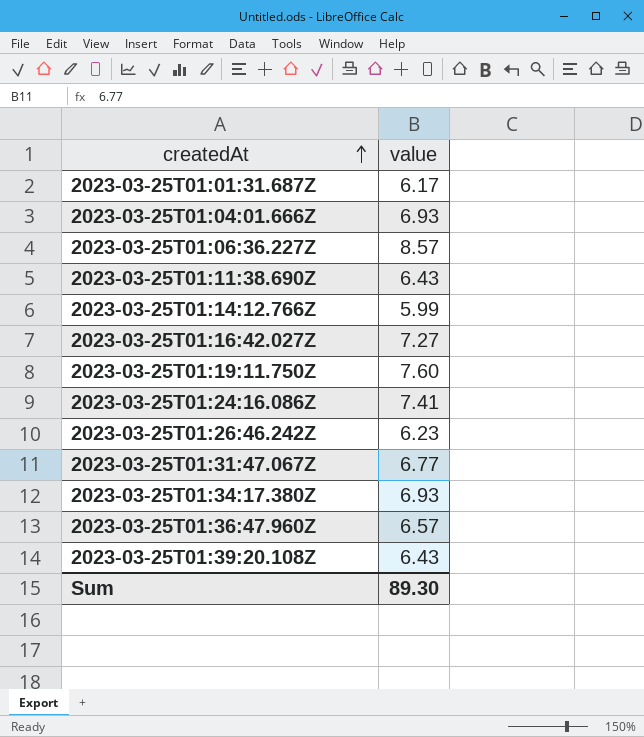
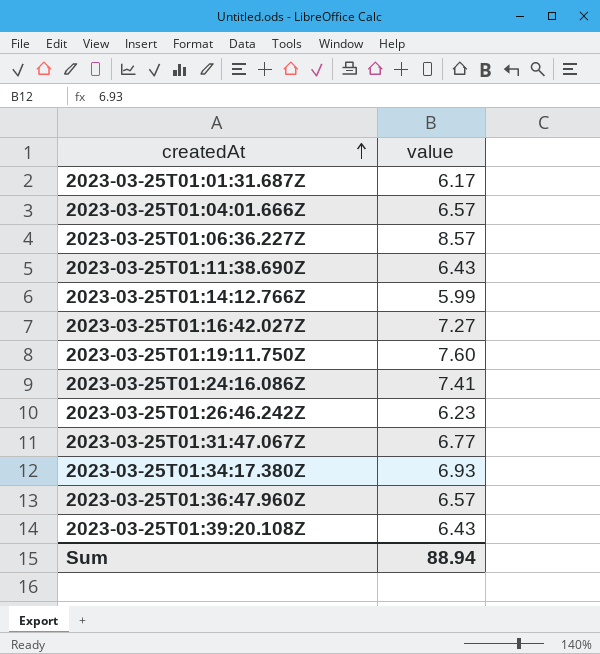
2023-03-25T01:04:01.666Z | value: 6.93 -> 6.57
Sum | value: 89.30 -> 88.94

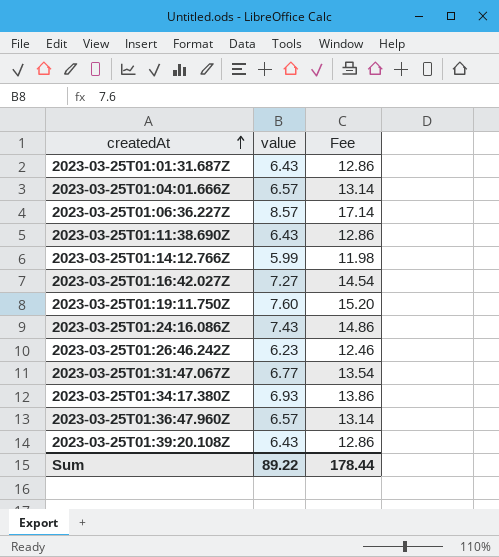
column Fee | formula: none -> [value] * 2
2023-03-25T01:01:31.687Z | value: 6.17 -> 6.43
2023-03-25T01:24:16.086Z | value: 7.41 -> 7.43
Sum | value: 88.94 -> 89.22

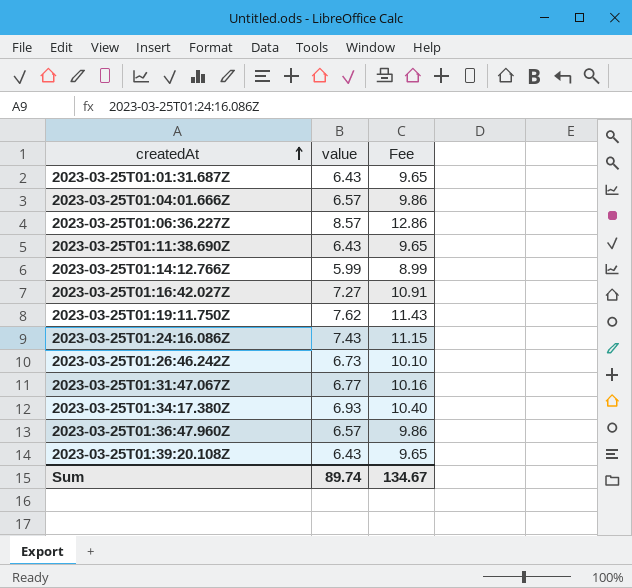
column Fee | formula: [value] * 2 -> [value] * 1.5
2023-03-25T01:19:11.750Z | value: 7.60 -> 7.62
2023-03-25T01:26:46.242Z | value: 6.23 -> 6.73
Sum | value: 89.22 -> 89.74
Sum | Fee: 178.44 -> 134.67

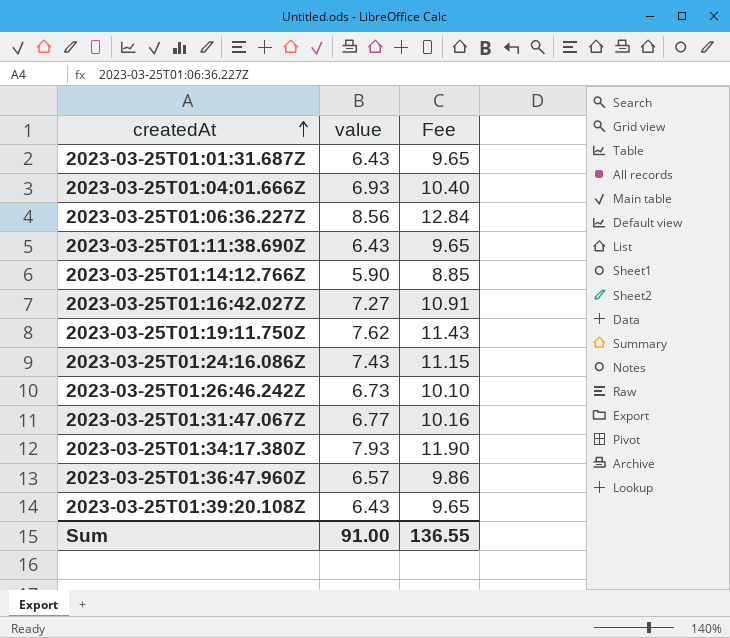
2023-03-25T01:04:01.666Z | value: 6.57 -> 6.93
2023-03-25T01:04:01.666Z | Fee: 9.86 -> 10.40
2023-03-25T01:06:36.227Z | value: 8.57 -> 8.56
2023-03-25T01:06:36.227Z | Fee: 12.86 -> 12.84
2023-03-25T01:14:12.766Z | value: 5.99 -> 5.90
2023-03-25T01:14:12.766Z | Fee: 8.99 -> 8.85
2023-03-25T01:34:17.380Z | value: 6.93 -> 7.93
2023-03-25T01:34:17.380Z | Fee: 10.40 -> 11.90
Sum | value: 89.74 -> 91.00
Sum | Fee: 134.67 -> 136.55

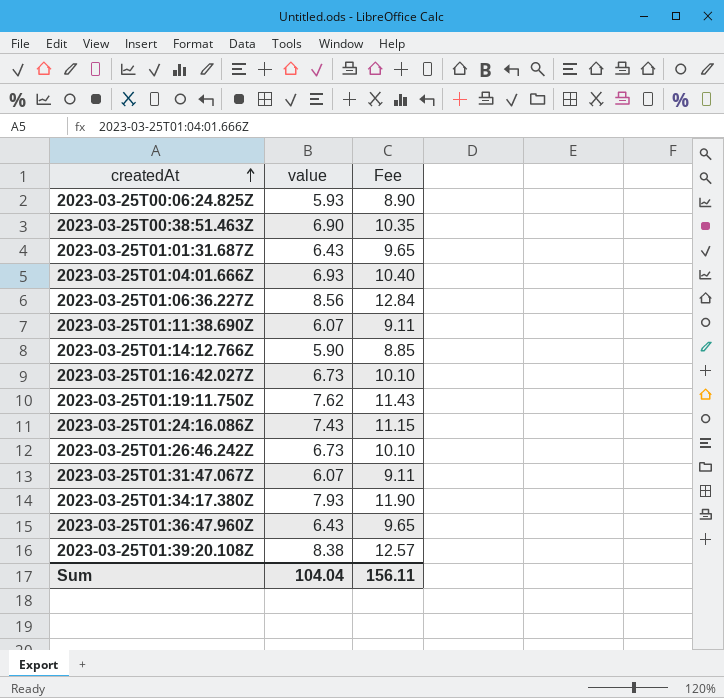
row 2023-03-25T00:06:24.825Z: none -> 5.93 | 8.90
row 2023-03-25T00:38:51.463Z: none -> 6.90 | 10.35
2023-03-25T01:11:38.690Z | value: 6.43 -> 6.07
2023-03-25T01:11:38.690Z | Fee: 9.65 -> 9.11
2023-03-25T01:16:42.027Z | value: 7.27 -> 6.73
2023-03-25T01:16:42.027Z | Fee: 10.91 -> 10.10
2023-03-25T01:31:47.067Z | value: 6.77 -> 6.07
2023-03-25T01:31:47.067Z | Fee: 10.16 -> 9.11
2023-03-25T01:36:47.960Z | value: 6.57 -> 6.43
2023-03-25T01:36:47.960Z | Fee: 9.86 -> 9.65
2023-03-25T01:39:20.108Z | value: 6.43 -> 8.38
2023-03-25T01:39:20.108Z | Fee: 9.65 -> 12.57
Sum | value: 91.00 -> 104.04
Sum | Fee: 136.55 -> 156.11

